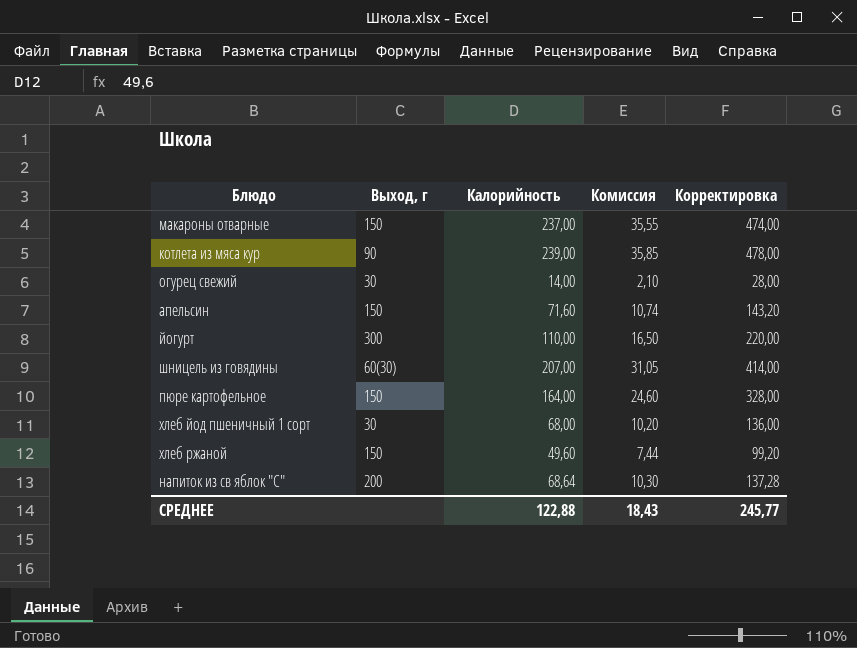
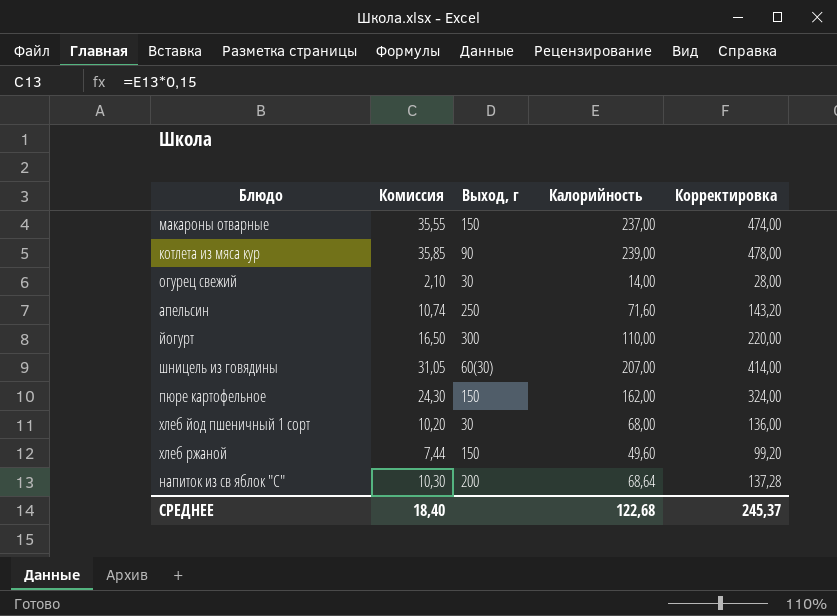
column Комиссия | position: 4 -> 2
апельсин | Выход, г: 150 -> 250
пюре картофельное | Комиссия: 24,60 -> 24,30
пюре картофельное | Калорийность: 164,00 -> 162,00
пюре картофельное | Корректировка: 328,00 -> 324,00
СРЕДНЕЕ | Комиссия: 18,43 -> 18,40
СРЕДНЕЕ | Калорийность: 122,88 -> 122,68
СРЕДНЕЕ | Корректировка: 245,77 -> 245,37

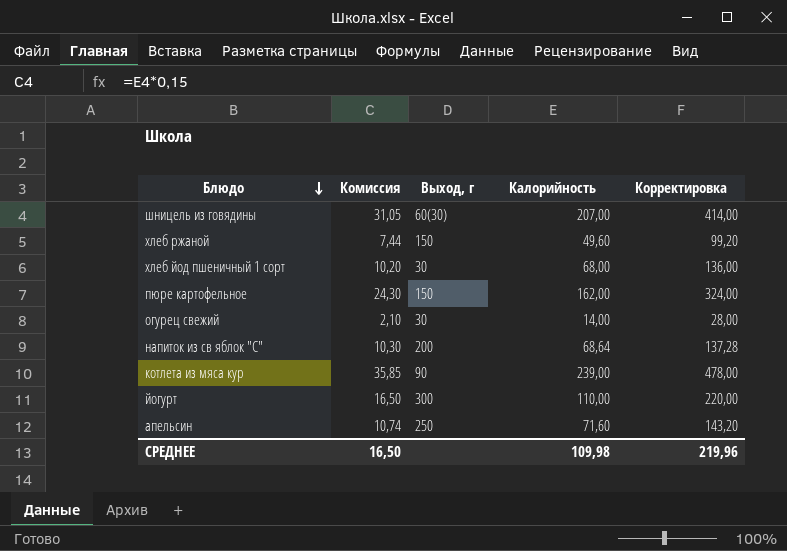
row order: none -> Блюдо descending
row макароны отварные: 35,55 | 150 | 237,00 | 474,00 -> none
СРЕДНЕЕ | Комиссия: 18,40 -> 16,50
СРЕДНЕЕ | Калорийность: 122,68 -> 109,98
СРЕДНЕЕ | Корректировка: 245,37 -> 219,96

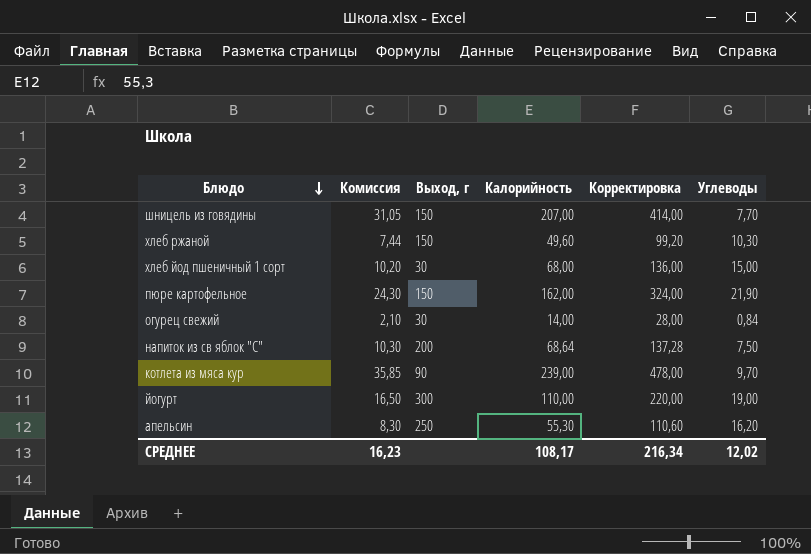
column Углеводы | position: none -> 6
шницель из говядины | Выход, г: 60(30) -> 150
апельсин | Комиссия: 10,74 -> 8,30
апельсин | Калорийность: 71,60 -> 55,30
апельсин | Корректировка: 143,20 -> 110,60
СРЕДНЕЕ | Комиссия: 16,50 -> 16,23
СРЕДНЕЕ | Калорийность: 109,98 -> 108,17
СРЕДНЕЕ | Корректировка: 219,96 -> 216,34

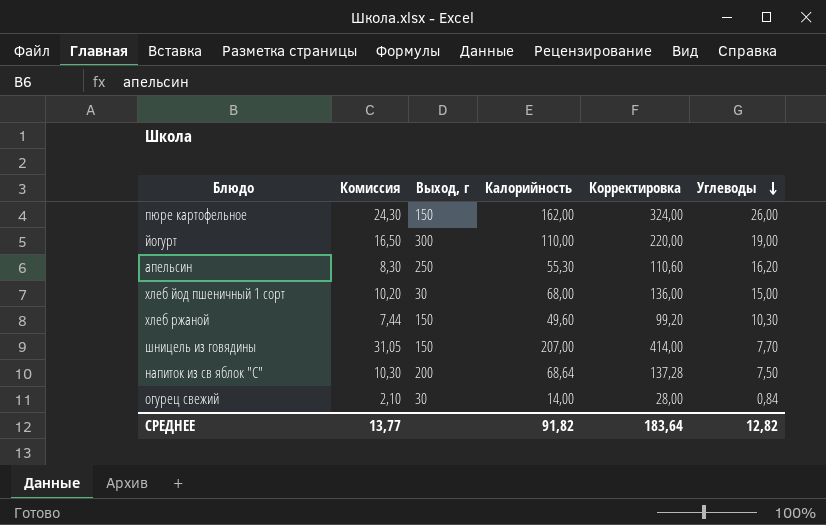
row order: Блюдо descending -> Углеводы descending
row котлета из мяса кур: 35,85 | 90 | 239,00 | 478,00 | 9,70 -> none
пюре картофельное | Углеводы: 21,90 -> 26,00
СРЕДНЕЕ | Комиссия: 16,23 -> 13,77
СРЕДНЕЕ | Калорийность: 108,17 -> 91,82
СРЕДНЕЕ | Корректировка: 216,34 -> 183,64
СРЕДНЕЕ | Углеводы: 12,02 -> 12,82

